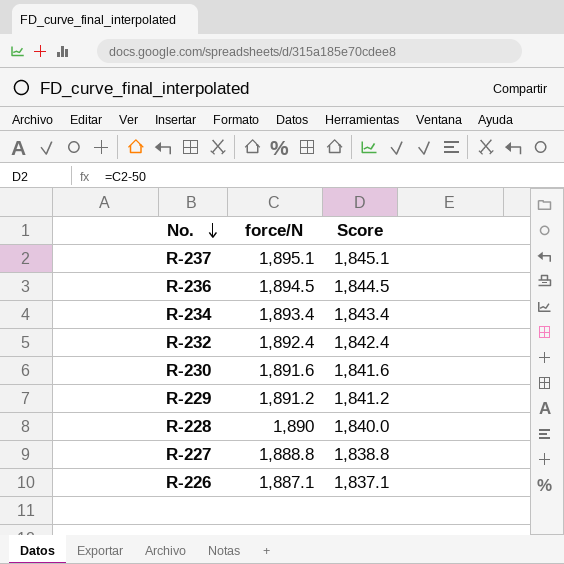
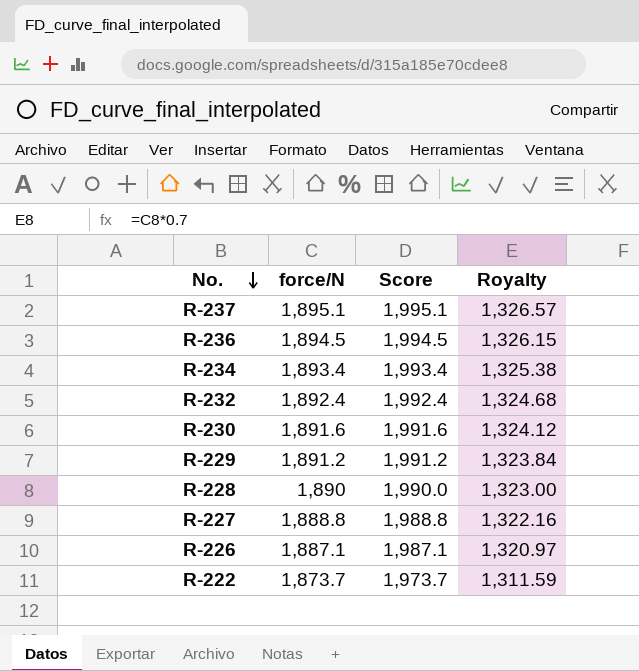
column Score | formula: [force/N] - 50 -> [force/N] + 100
column Royalty | formula: none -> [force/N] * 0.7
row R-222: none -> 1,873.7 | 1,973.7 | 1,311.59

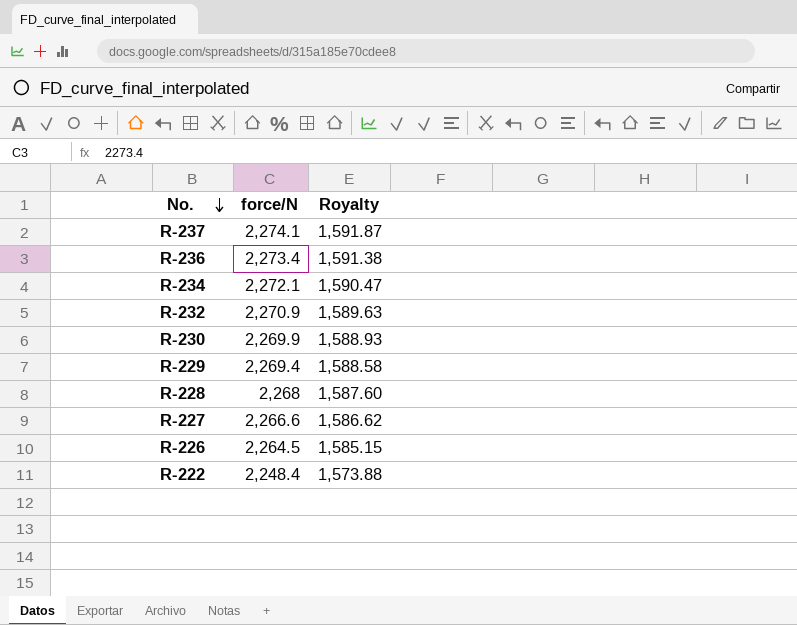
column Score | formula: [force/N] + 100 -> none
R-237 | force/N: 1,895.1 -> 2,274.1
R-237 | Royalty: 1,326.57 -> 1,591.87
R-236 | force/N: 1,894.5 -> 2,273.4
R-236 | Royalty: 1,326.15 -> 1,591.38
R-234 | force/N: 1,893.4 -> 2,272.1
R-234 | Royalty: 1,325.38 -> 1,590.47
R-232 | force/N: 1,892.4 -> 2,270.9
R-232 | Royalty: 1,324.68 -> 1,589.63
R-230 | force/N: 1,891.6 -> 2,269.9
R-230 | Royalty: 1,324.12 -> 1,588.93
R-229 | force/N: 1,891.2 -> 2,269.4
R-229 | Royalty: 1,323.84 -> 1,588.58
R-228 | force/N: 1,890 -> 2,268
R-228 | Royalty: 1,323.00 -> 1,587.60
R-227 | force/N: 1,888.8 -> 2,266.6
R-227 | Royalty: 1,322.16 -> 1,586.62
R-226 | force/N: 1,887.1 -> 2,264.5
R-226 | Royalty: 1,320.97 -> 1,585.15
R-222 | force/N: 1,873.7 -> 2,248.4
R-222 | Royalty: 1,311.59 -> 1,573.88

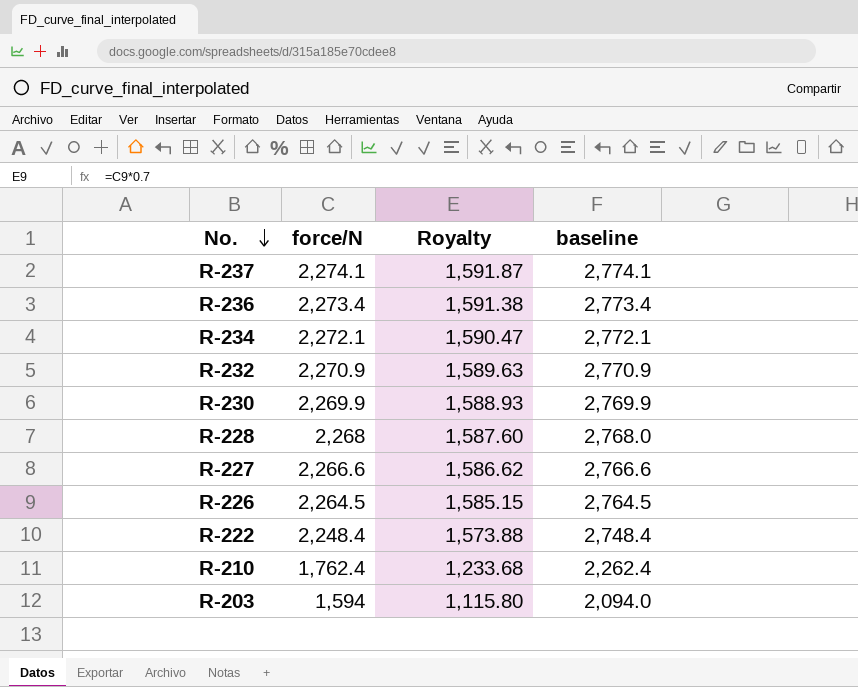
column baseline | formula: none -> [force/N] + 500
row R-229: 2,269.4 | 1,588.58 -> none
row R-210: none -> 1,762.4 | 1,233.68 | 2,262.4
row R-203: none -> 1,594 | 1,115.80 | 2,094.0

